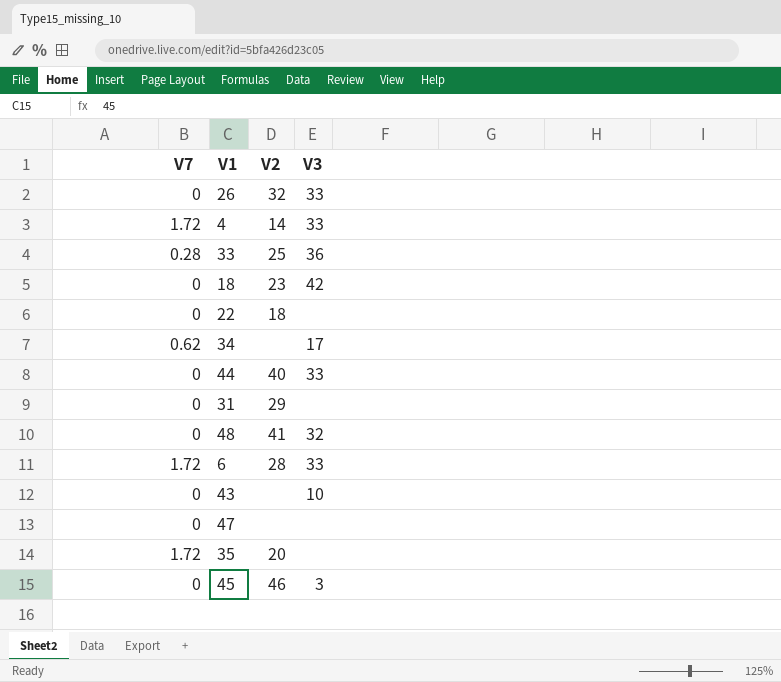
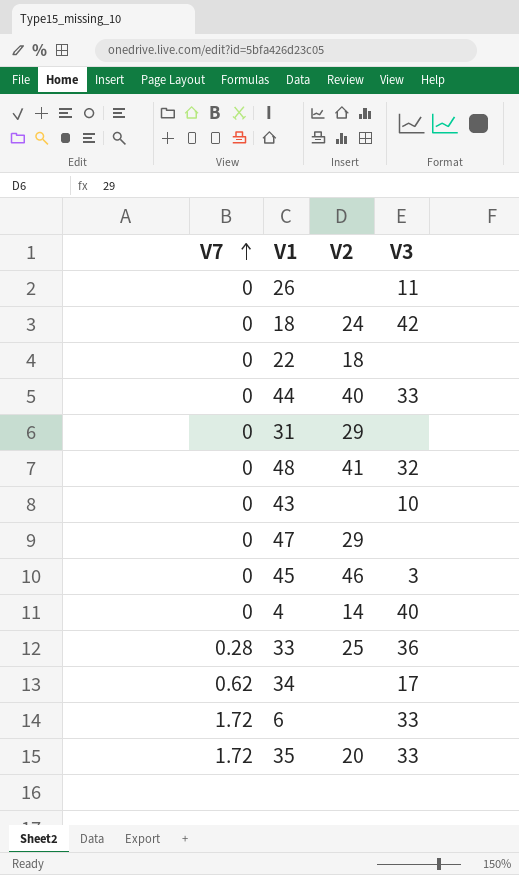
row order: none -> V7 ascending
26 | V2: 32 -> none
26 | V3: 33 -> 11
18 | V2: 23 -> 24
47 | V2: none -> 29
4 | V7: 1.72 -> 0
4 | V3: 33 -> 40
6 | V2: 28 -> none
35 | V3: none -> 33

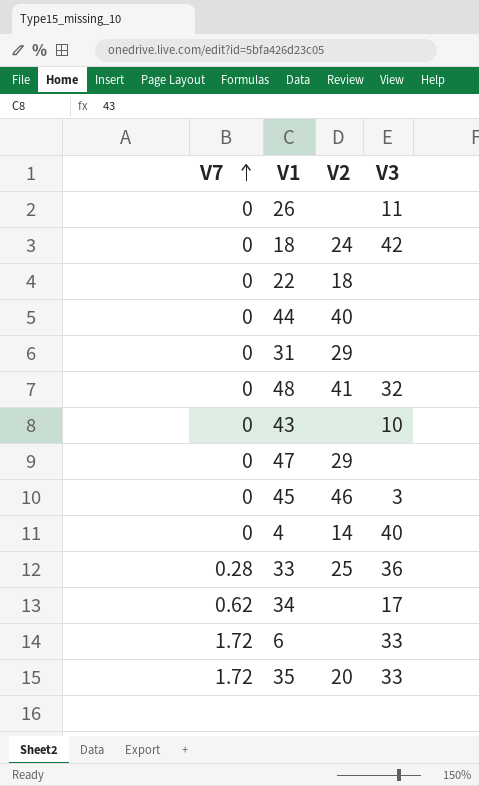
44 | V3: 33 -> none

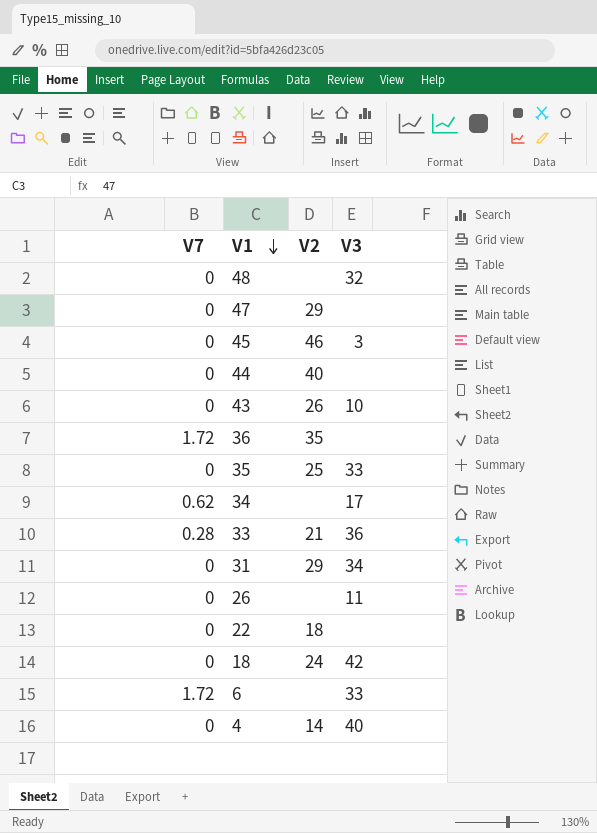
row order: V7 ascending -> V1 descending
48 | V2: 41 -> none
43 | V2: none -> 26
row 36: none -> 1.72 | 35 | none
35 | V7: 1.72 -> 0
35 | V2: 20 -> 25
33 | V2: 25 -> 21
31 | V3: none -> 34

